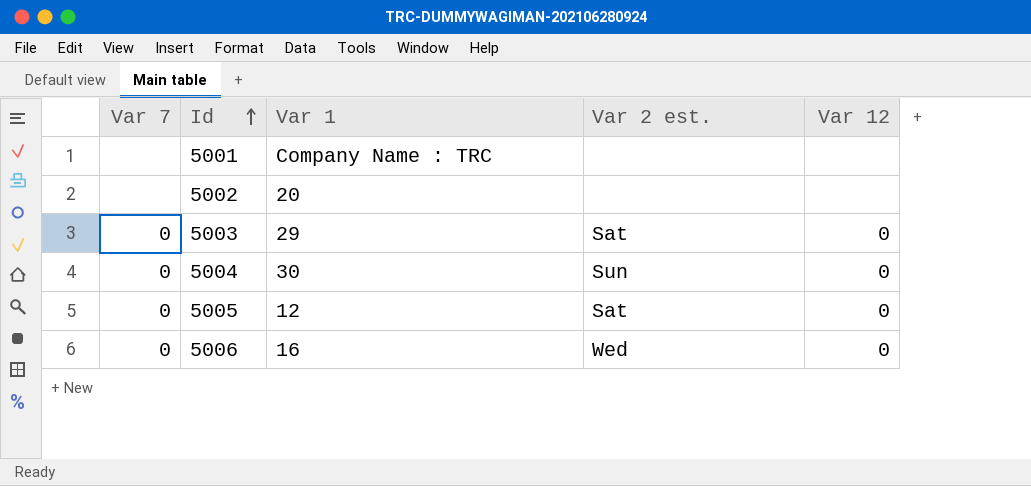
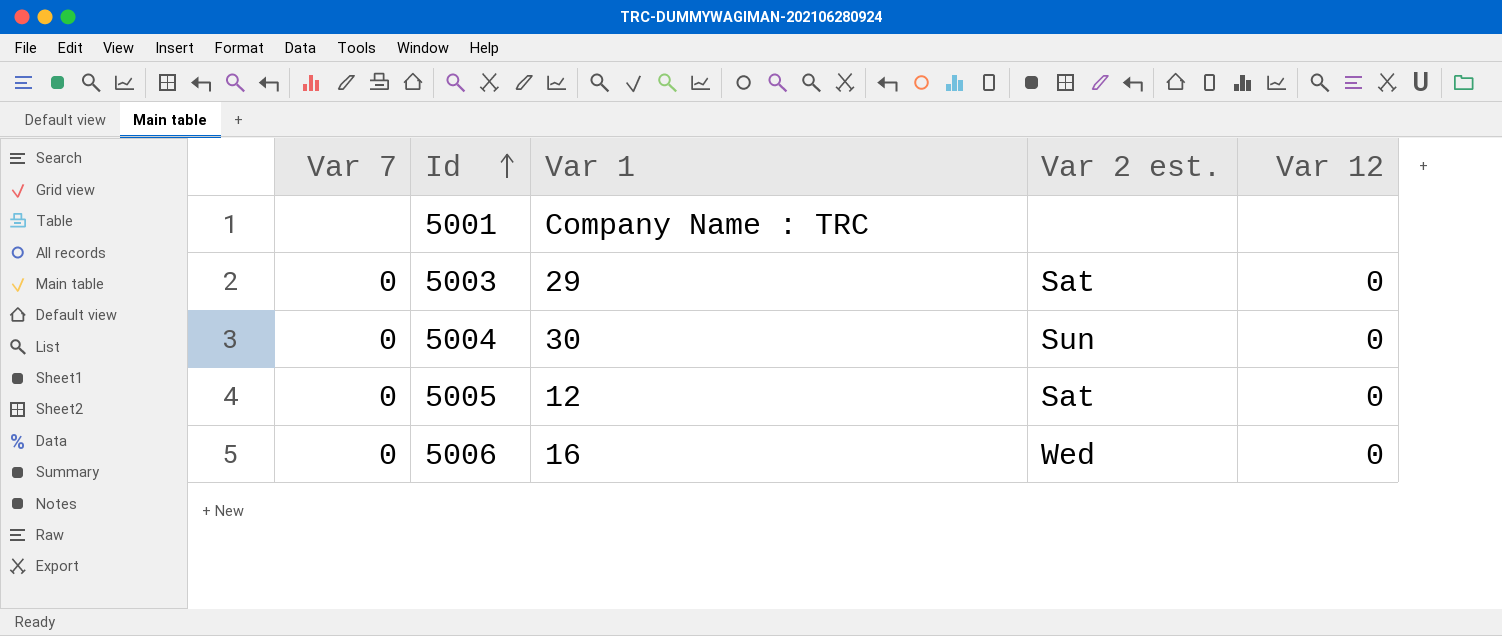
row 5002: none | 20 | none | none -> none

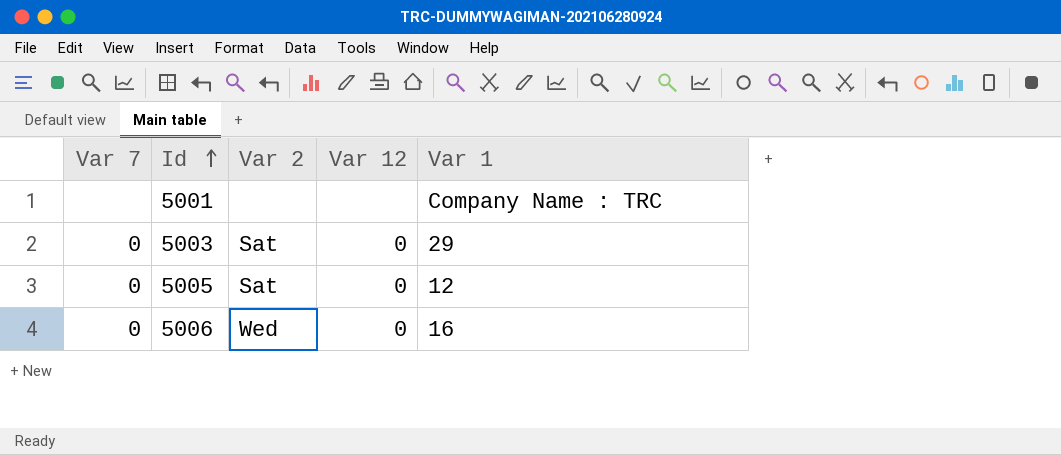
column name: Var 2 est. -> Var 2
column Var 1 | position: 3 -> 5
row 5004: 0 | 30 | Sun | 0 -> none

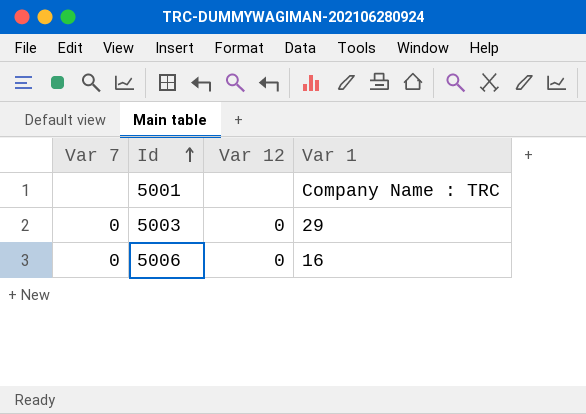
column Var 2 | position: 3 -> none
row 5005: 0 | Sat | 0 | 12 -> none

